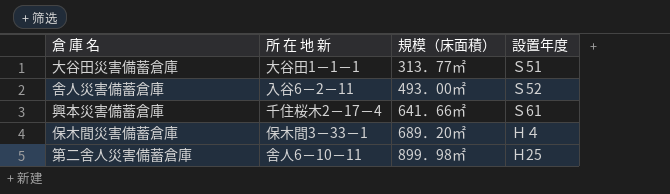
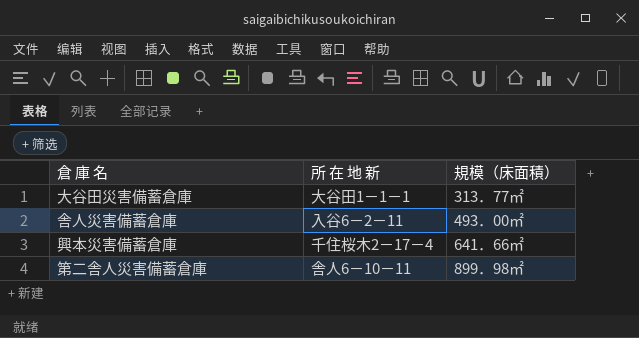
column 設置年度 | position: 4 -> none
row 保木間災害備蓄倉庫: 保木間3－33－1 | 689．20㎡ | Ｈ４ -> none

